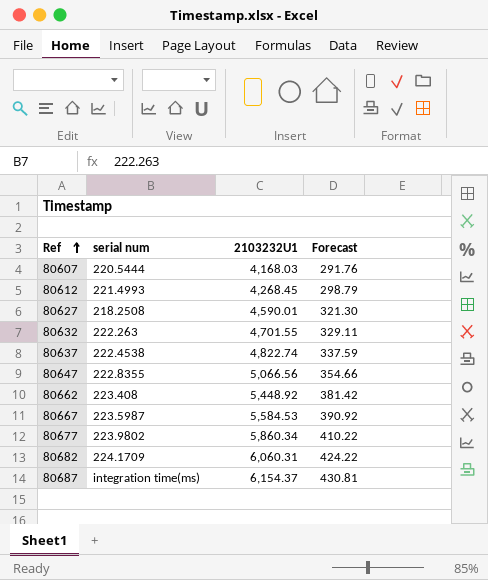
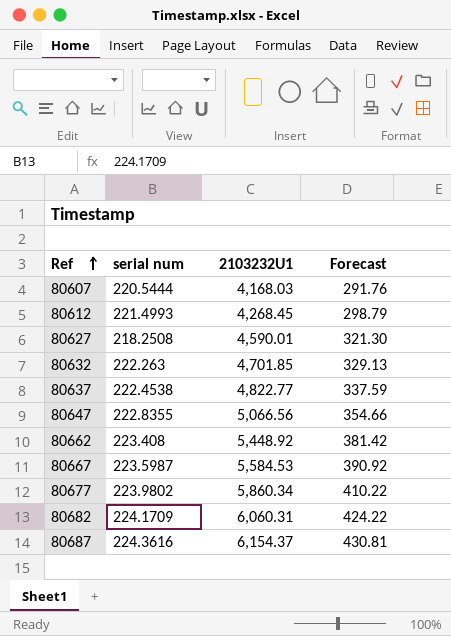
80632 | 2103232U1: 4,701.55 -> 4,701.85
80632 | Forecast: 329.11 -> 329.13
80637 | 2103232U1: 4,822.74 -> 4,822.77
80687 | serial num: integration time(ms) -> 224.3616

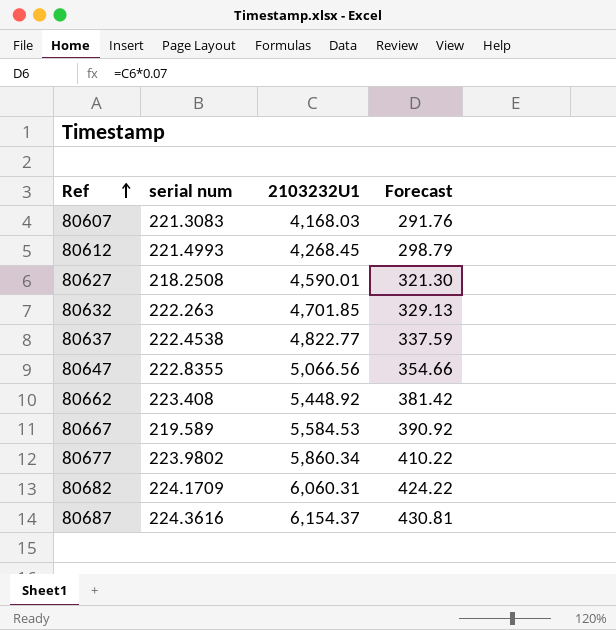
80607 | serial num: 220.5444 -> 221.3083
80667 | serial num: 223.5987 -> 219.589

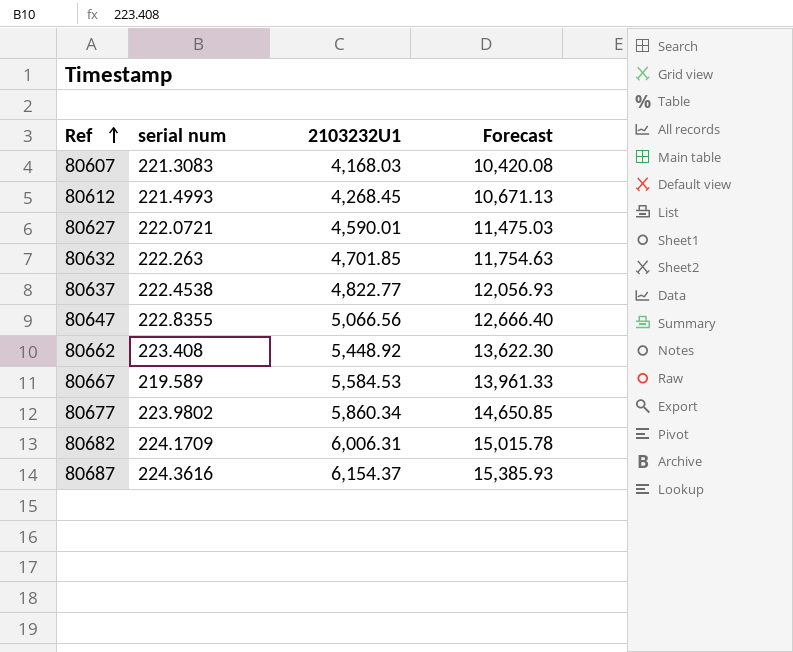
column Forecast | formula: [2103232U1] * 0.07 -> [2103232U1] * 2.5
80627 | serial num: 218.2508 -> 222.0721
80682 | 2103232U1: 6,060.31 -> 6,006.31

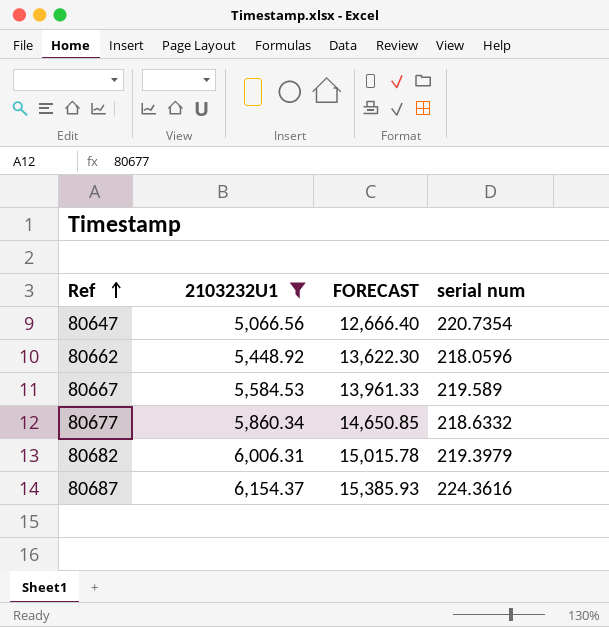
filter: none -> 2103232U1 >= 5,066.56
column name: Forecast -> FORECAST
column serial num | position: 2 -> 4
80647 | serial num: 222.8355 -> 220.7354
80662 | serial num: 223.408 -> 218.0596
80677 | serial num: 223.9802 -> 218.6332
80682 | serial num: 224.1709 -> 219.3979

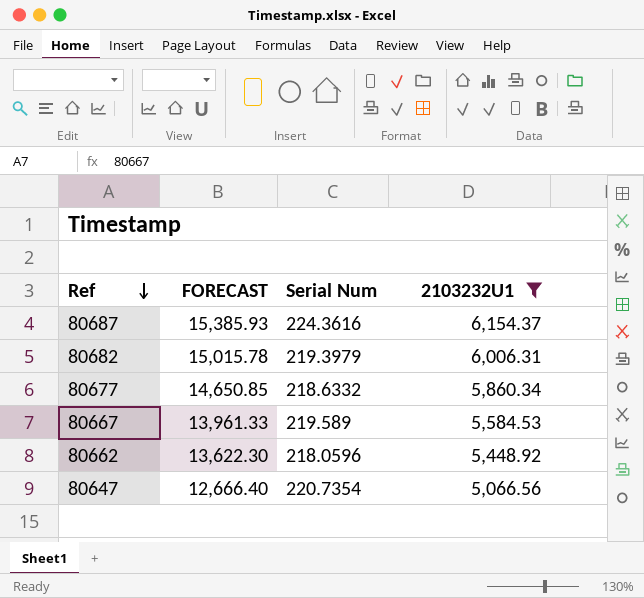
row order: Ref ascending -> Ref descending
column name: serial num -> Serial Num
column 2103232U1 | position: 2 -> 4

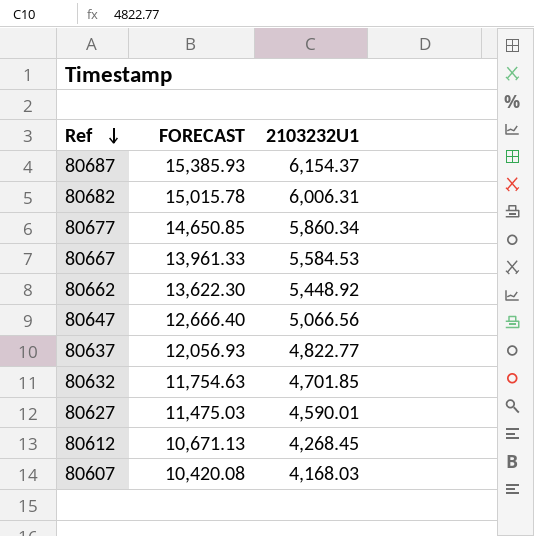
filter: 2103232U1 >= 5,066.56 -> none
column Serial Num | position: 3 -> none

